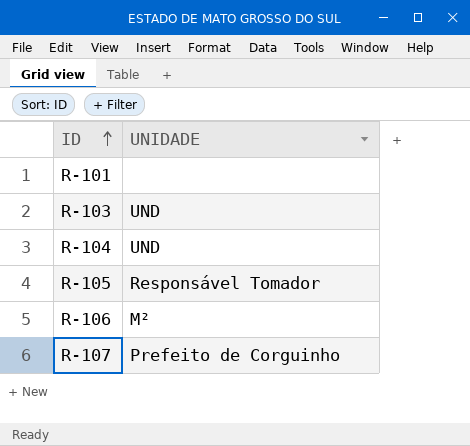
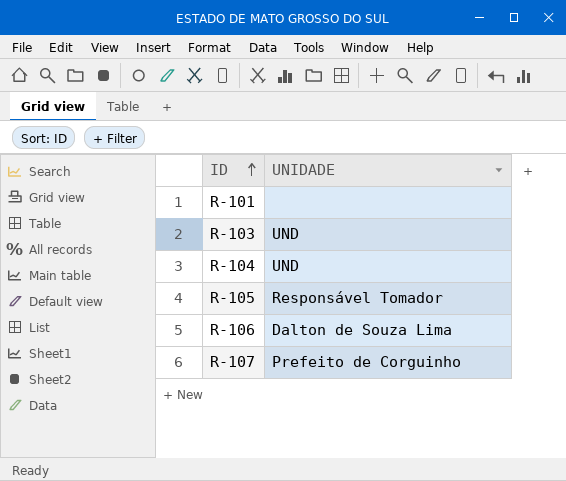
R-106 | UNIDADE: M² -> Dalton de Souza Lima

